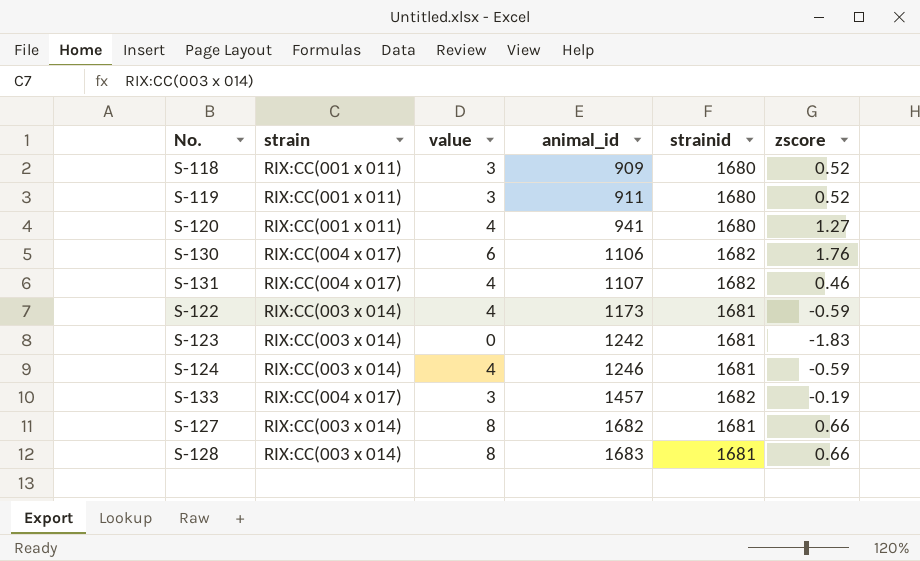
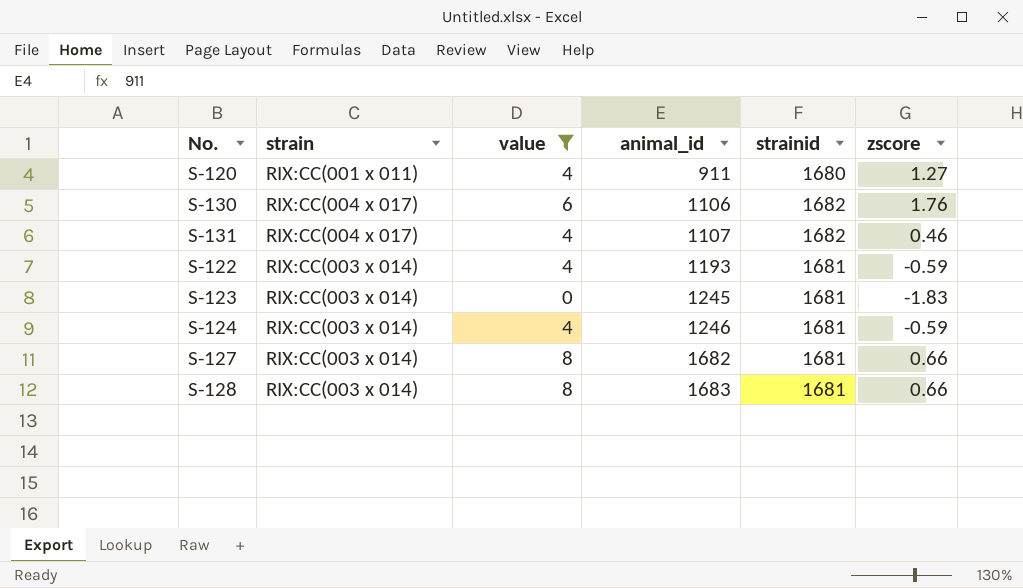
filter: none -> value != 3
S-120 | animal_id: 941 -> 911
S-122 | animal_id: 1173 -> 1193
S-123 | animal_id: 1242 -> 1245

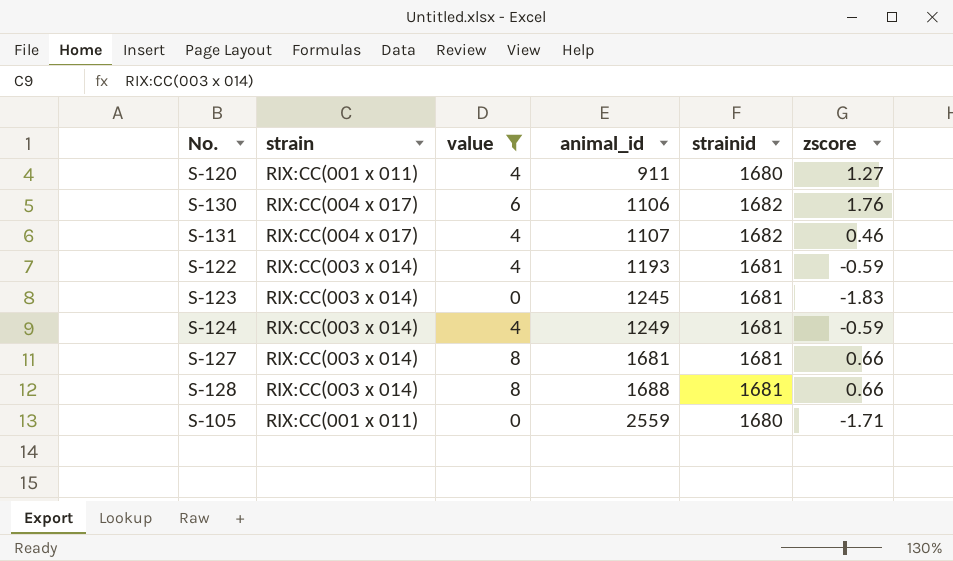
S-124 | animal_id: 1246 -> 1249
S-127 | animal_id: 1682 -> 1681
S-128 | animal_id: 1683 -> 1688
row S-105: none -> RIX:CC(001 x 011) | 0 | 2559 | 1680 | -1.71

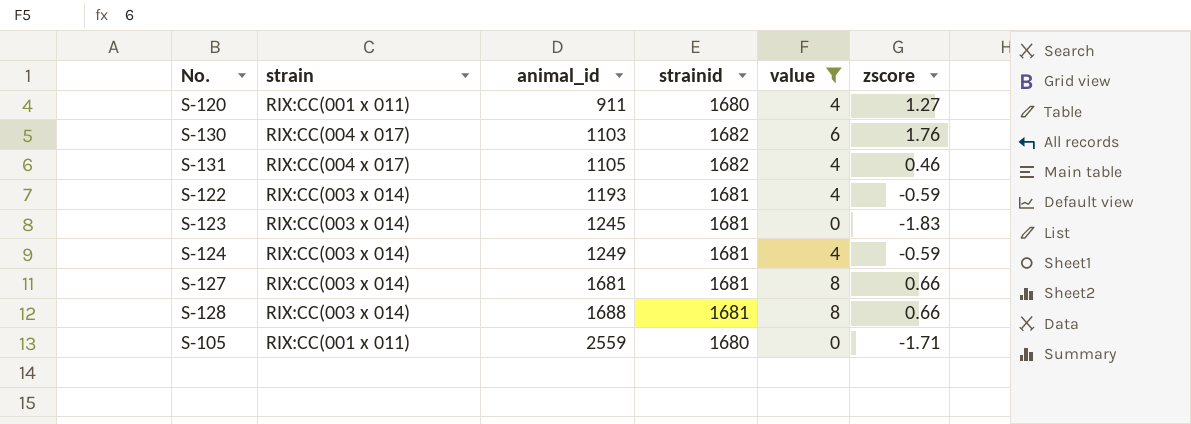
column value | position: 3 -> 5
S-130 | animal_id: 1106 -> 1103
S-131 | animal_id: 1107 -> 1105

